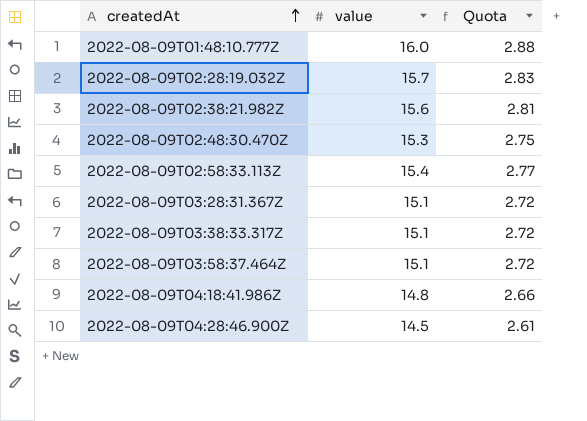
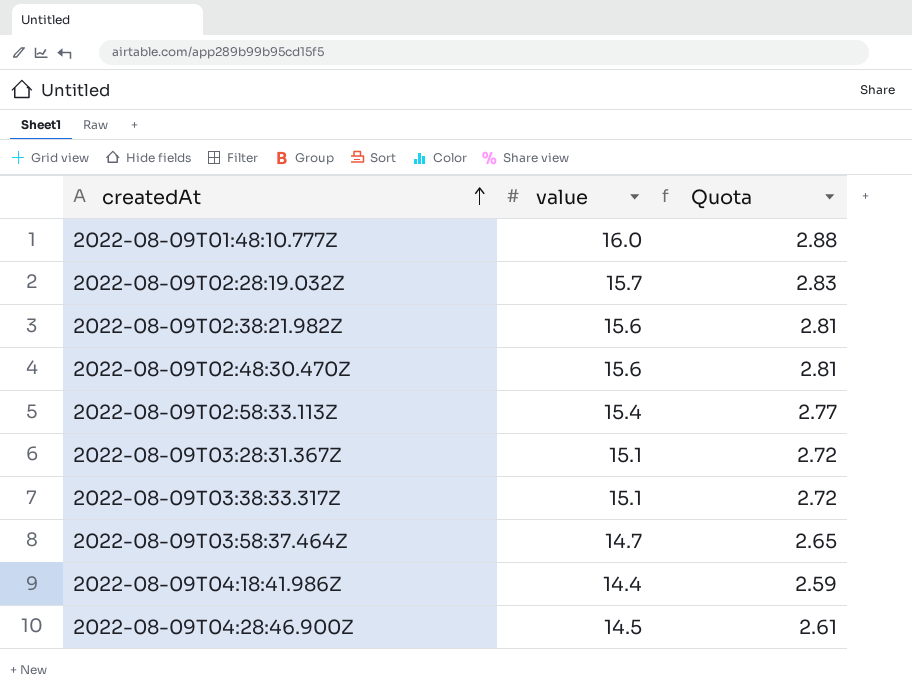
2022-08-09T02:48:30.470Z | value: 15.3 -> 15.6
2022-08-09T02:48:30.470Z | Quota: 2.75 -> 2.81
2022-08-09T03:58:37.464Z | value: 15.1 -> 14.7
2022-08-09T03:58:37.464Z | Quota: 2.72 -> 2.65
2022-08-09T04:18:41.986Z | value: 14.8 -> 14.4
2022-08-09T04:18:41.986Z | Quota: 2.66 -> 2.59

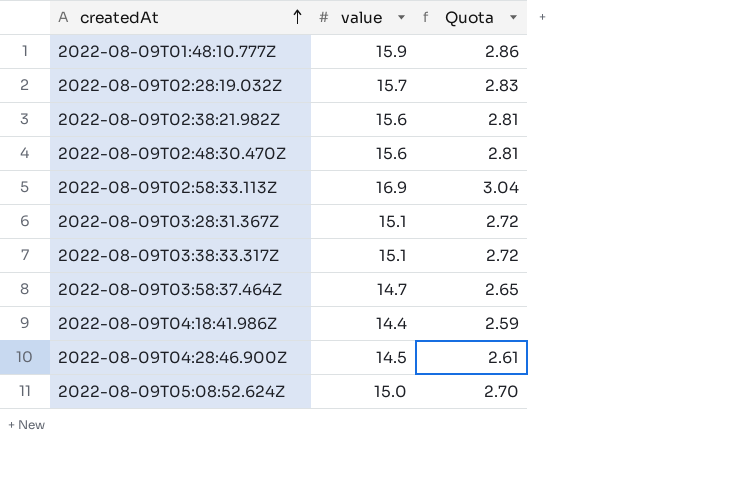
2022-08-09T01:48:10.777Z | value: 16.0 -> 15.9
2022-08-09T01:48:10.777Z | Quota: 2.88 -> 2.86
2022-08-09T02:58:33.113Z | value: 15.4 -> 16.9
2022-08-09T02:58:33.113Z | Quota: 2.77 -> 3.04
row 2022-08-09T05:08:52.624Z: none -> 15.0 | 2.70

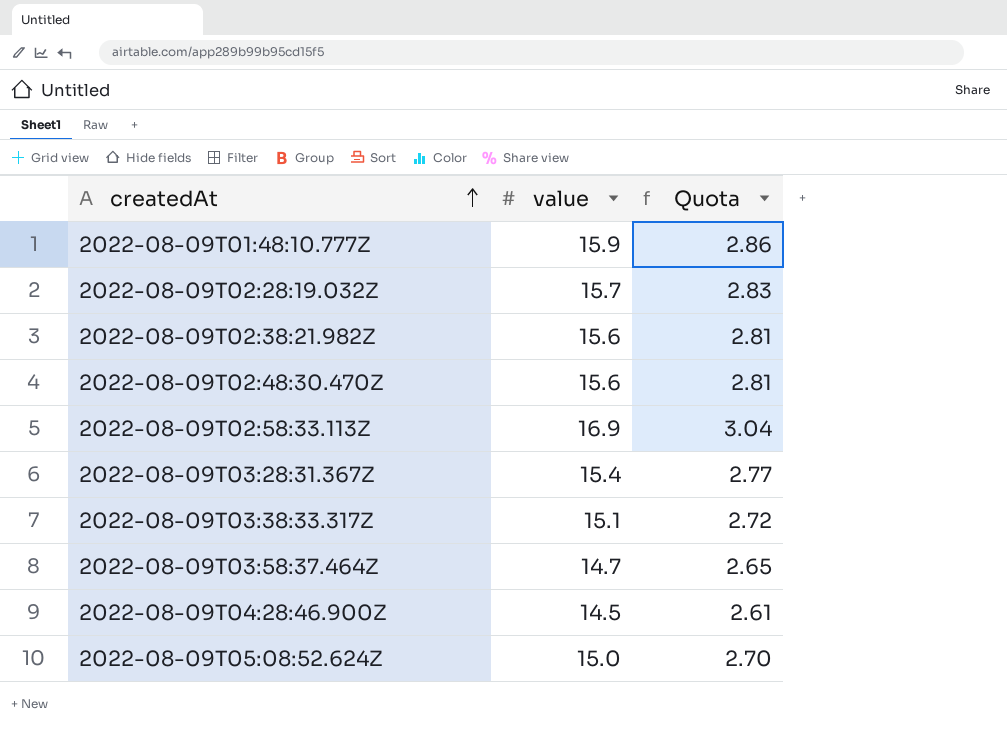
row 2022-08-09T04:18:41.986Z: 14.4 | 2.59 -> none
2022-08-09T03:28:31.367Z | value: 15.1 -> 15.4
2022-08-09T03:28:31.367Z | Quota: 2.72 -> 2.77

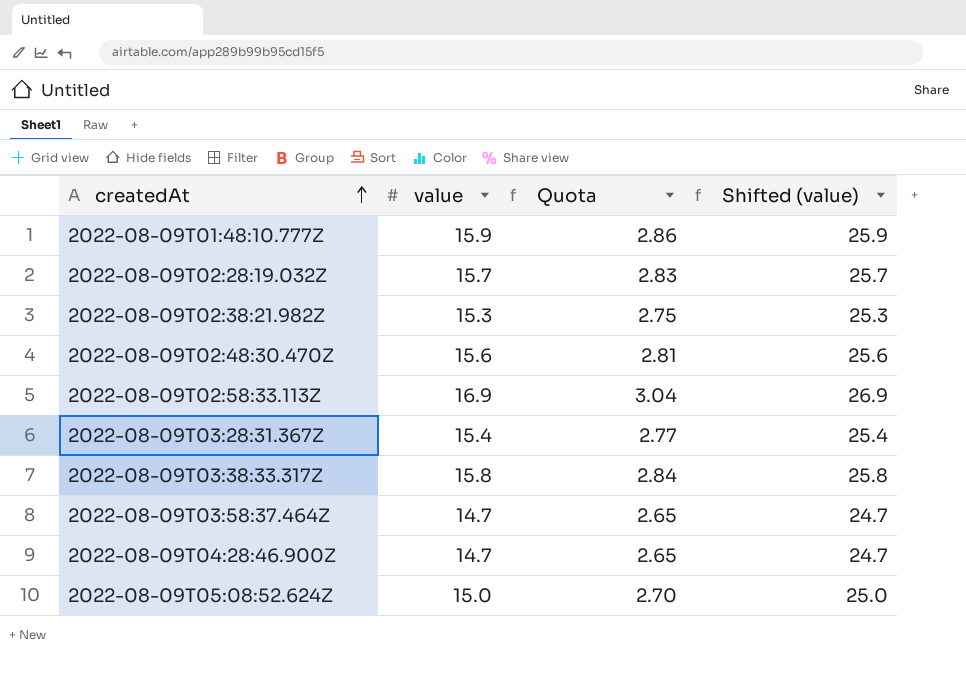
column Shifted (value) | formula: none -> [value] + 10
2022-08-09T02:38:21.982Z | value: 15.6 -> 15.3
2022-08-09T02:38:21.982Z | Quota: 2.81 -> 2.75
2022-08-09T03:38:33.317Z | value: 15.1 -> 15.8
2022-08-09T03:38:33.317Z | Quota: 2.72 -> 2.84
2022-08-09T04:28:46.900Z | value: 14.5 -> 14.7
2022-08-09T04:28:46.900Z | Quota: 2.61 -> 2.65

